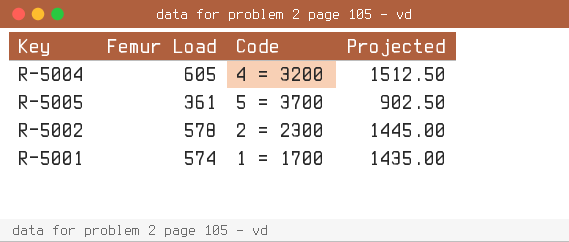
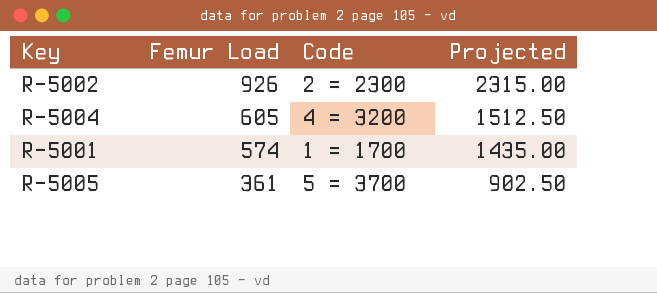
row order: none -> Femur Load descending
R-5002 | Femur Load: 578 -> 926
R-5002 | Projected: 1445.00 -> 2315.00

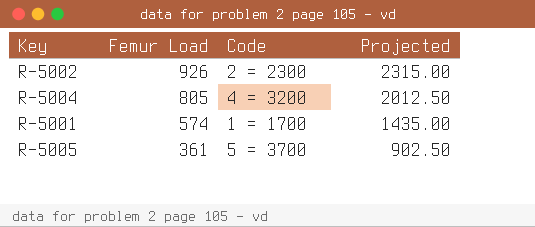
R-5004 | Femur Load: 605 -> 805
R-5004 | Projected: 1512.50 -> 2012.50

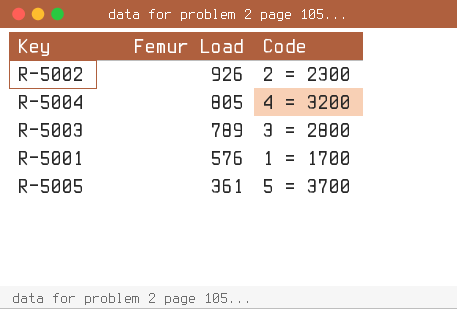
column Projected | formula: [Femur Load] * 2.5 -> none
row R-5003: none -> 789 | 3 = 2800
R-5001 | Femur Load: 574 -> 576

